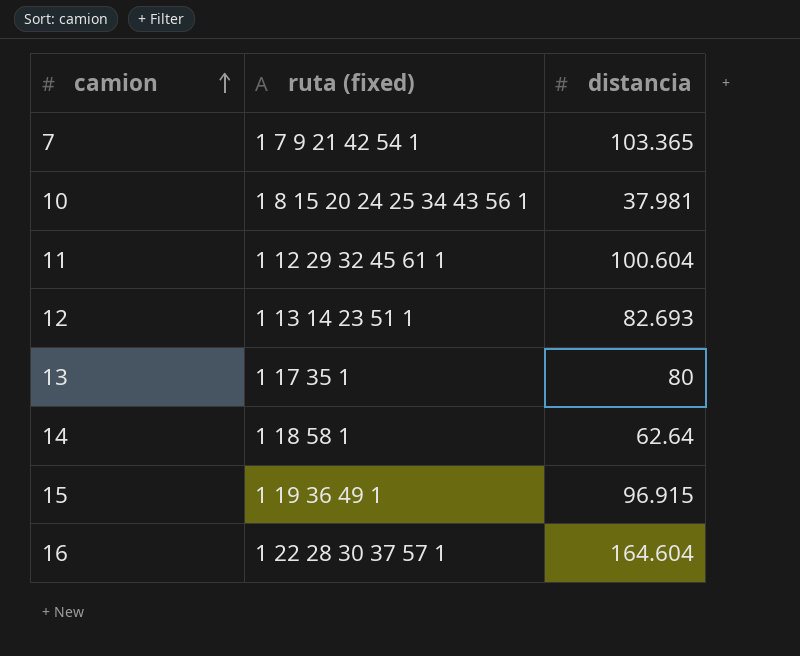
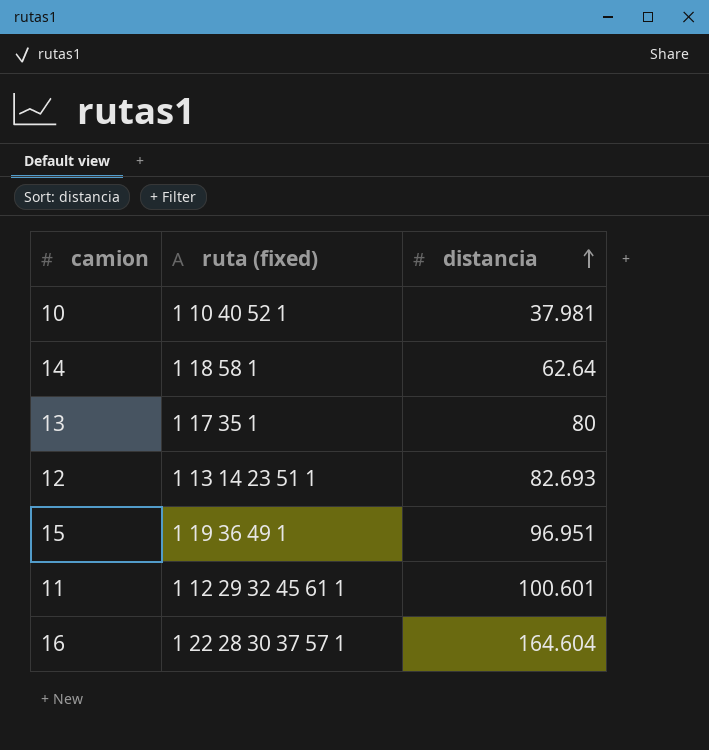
row order: camion ascending -> distancia ascending
row 7: 1 7 9 21 42 54 1 | 103.365 -> none
10 | ruta (fixed): 1 8 15 20 24 25 34 43 56 1 -> 1 10 40 52 1
15 | distancia: 96.915 -> 96.951
11 | distancia: 100.604 -> 100.601

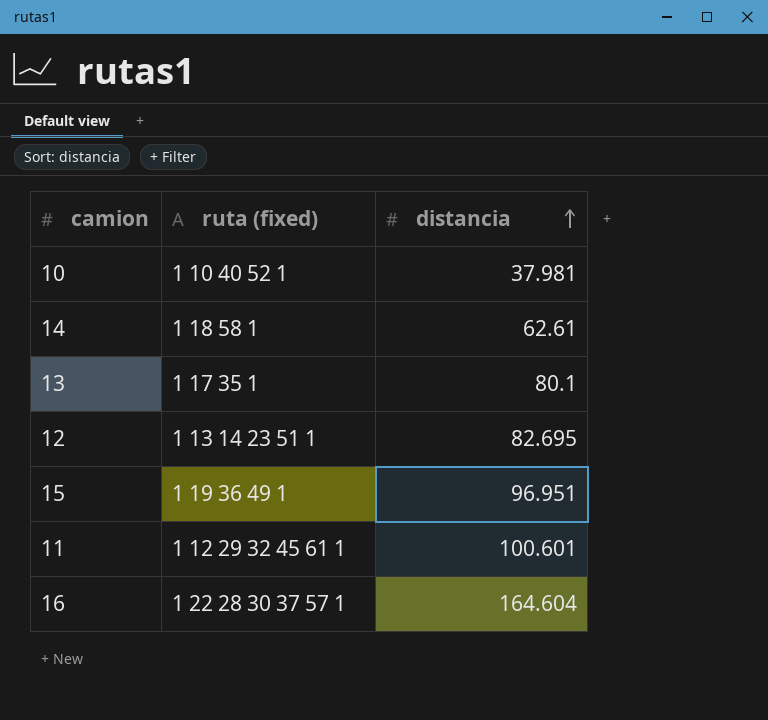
14 | distancia: 62.64 -> 62.61
13 | distancia: 80 -> 80.1
12 | distancia: 82.693 -> 82.695

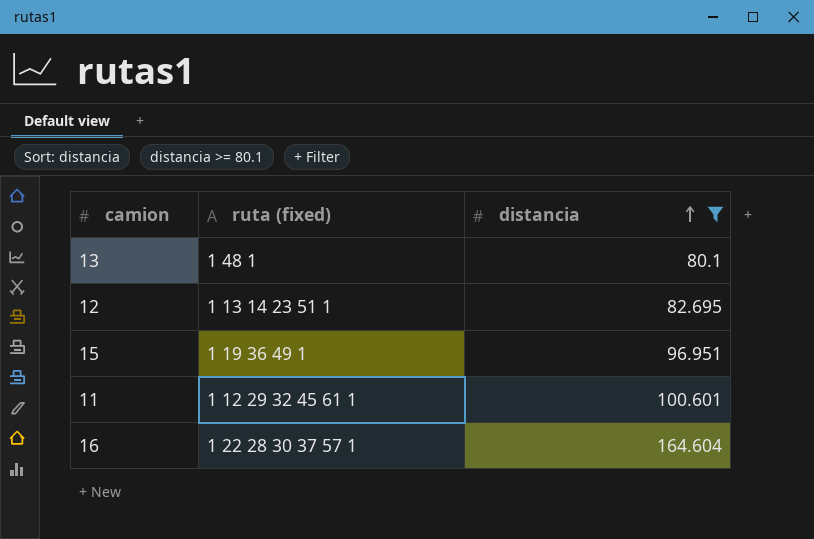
filter: none -> distancia >= 80.1
13 | ruta (fixed): 1 17 35 1 -> 1 48 1

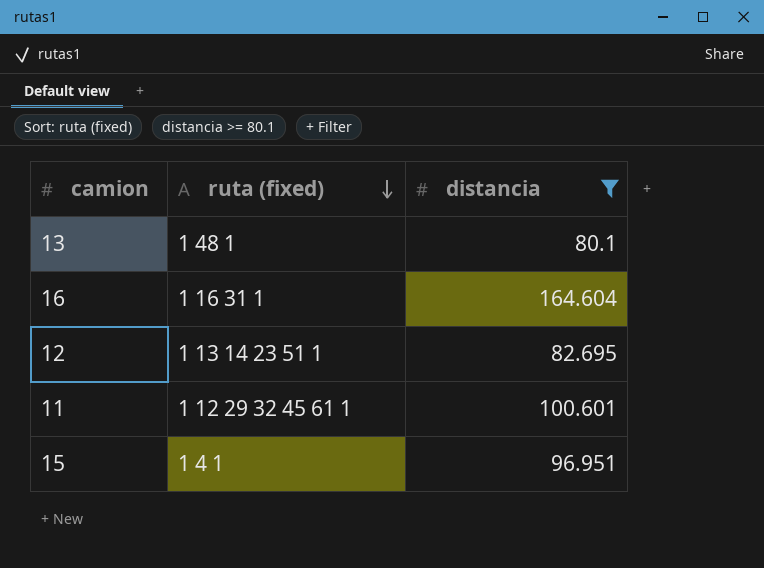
row order: distancia ascending -> ruta (fixed) descending
16 | ruta (fixed): 1 22 28 30 37 57 1 -> 1 16 31 1
15 | ruta (fixed): 1 19 36 49 1 -> 1 4 1

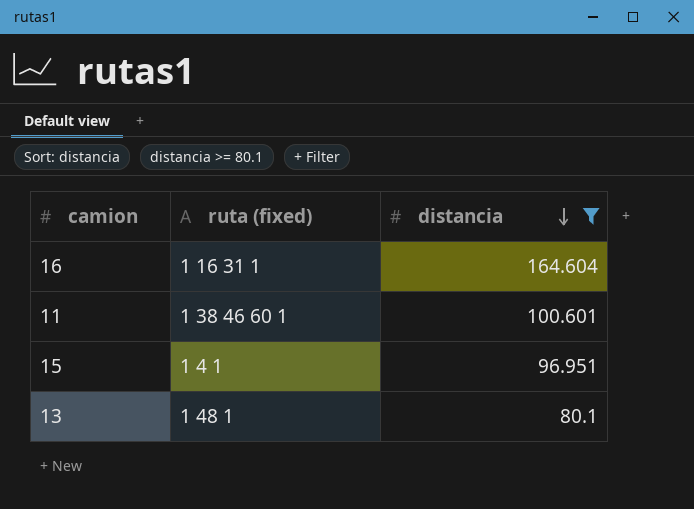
row order: ruta (fixed) descending -> distancia descending
row 12: 1 13 14 23 51 1 | 82.695 -> none
11 | ruta (fixed): 1 12 29 32 45 61 1 -> 1 38 46 60 1

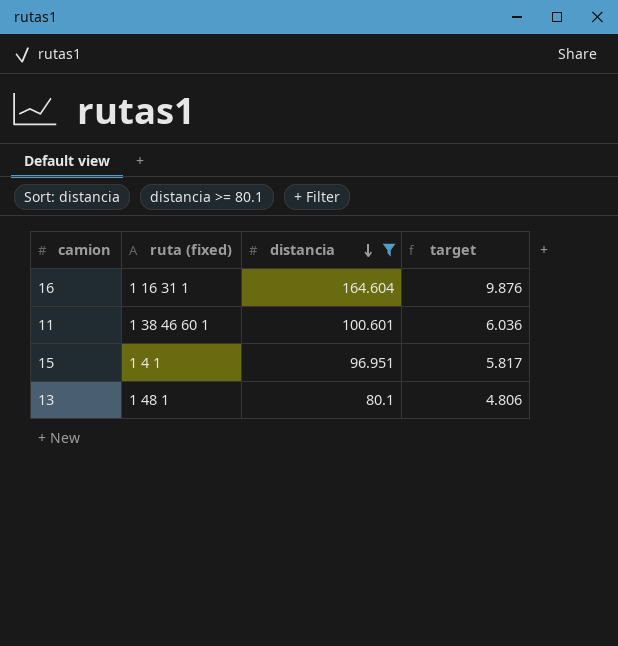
column target | formula: none -> [distancia] * 0.06

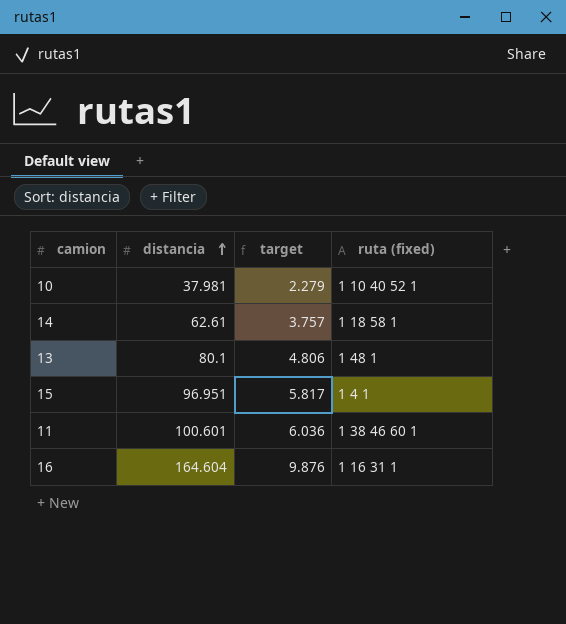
filter: distancia >= 80.1 -> none
row order: distancia descending -> distancia ascending
column ruta (fixed) | position: 2 -> 4

